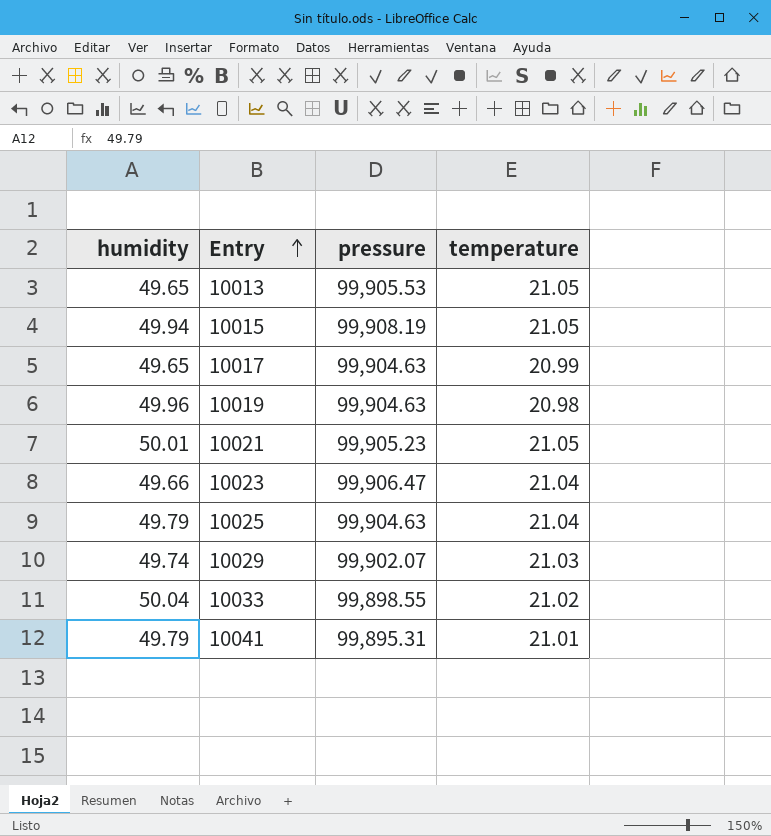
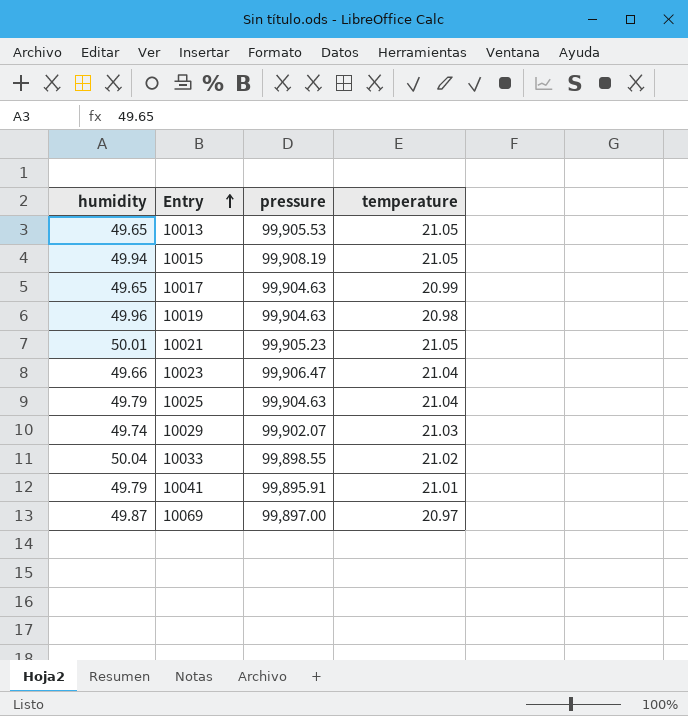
10041 | pressure: 99,895.31 -> 99,895.91
row 10069: none -> 49.87 | 99,897.00 | 20.97

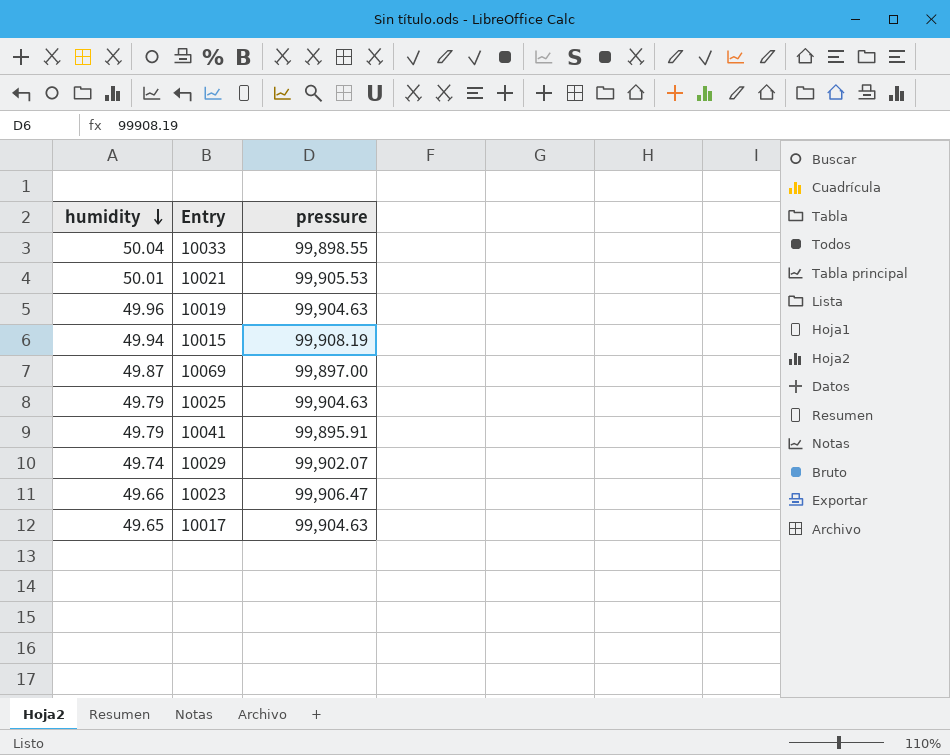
row order: Entry ascending -> humidity descending
column temperature | position: 4 -> none
row 10013: 49.65 | 99,905.53 | 21.05 -> none
10021 | pressure: 99,905.23 -> 99,905.53

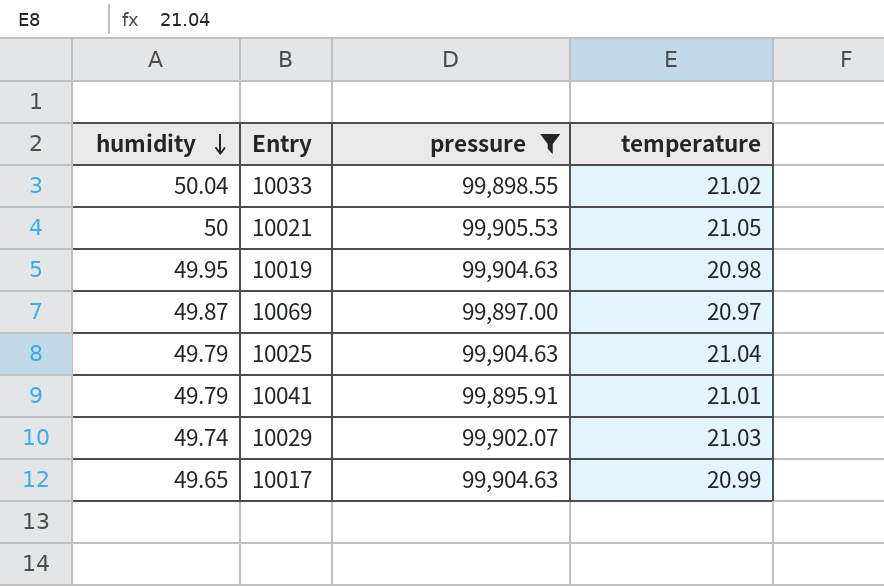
filter: none -> pressure <= 99,905.53
column temperature | position: none -> 4
10021 | humidity: 50.01 -> 50
10019 | humidity: 49.96 -> 49.95

